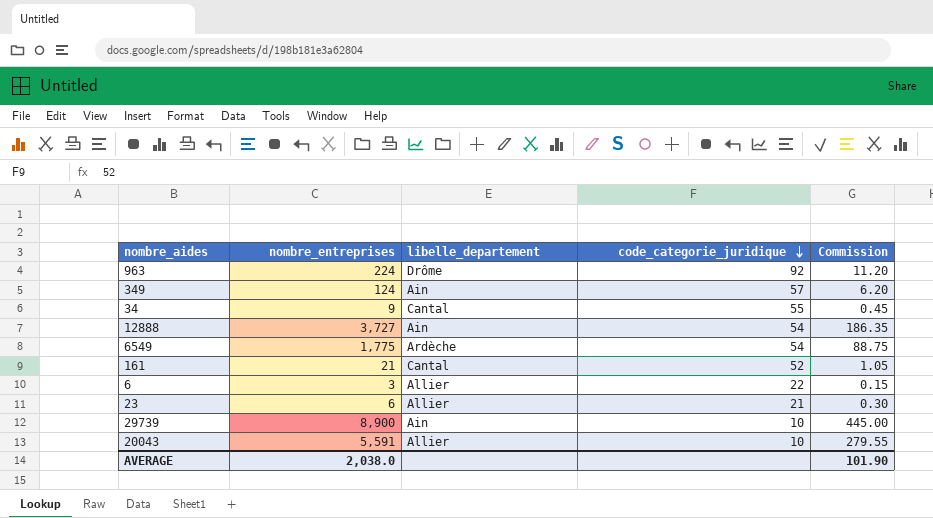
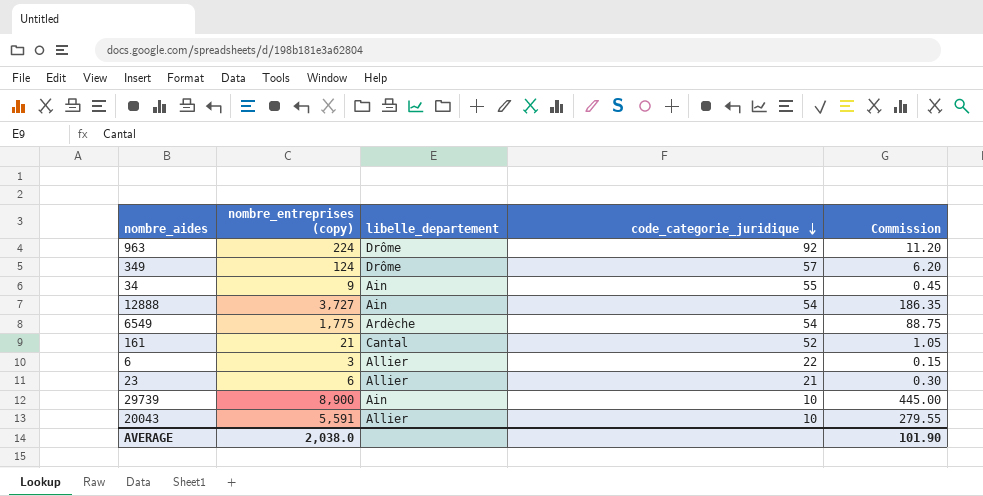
column name: nombre_entreprises -> nombre_entreprises (copy)
349 | libelle_departement: Ain -> Drôme
34 | libelle_departement: Cantal -> Ain

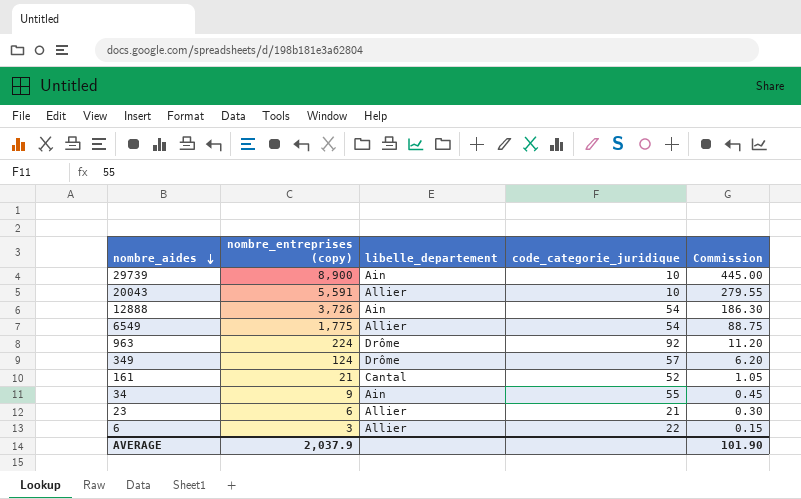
row order: code_categorie_juridique descending -> nombre_aides descending
12888 | nombre_entreprises (copy): 3,727 -> 3,726
12888 | Commission: 186.35 -> 186.30
6549 | libelle_departement: Ardèche -> Allier
AVERAGE | nombre_entreprises (copy): 2,038.0 -> 2,037.9

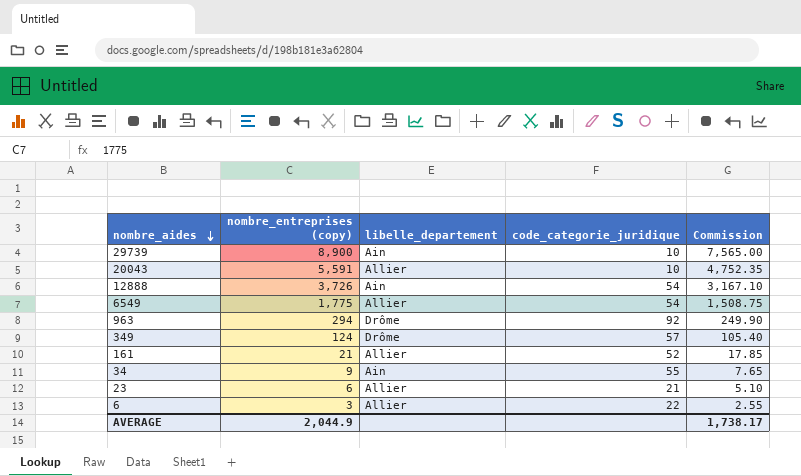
column Commission | formula: [nombre_entreprises (copy)] * 0.05 -> [nombre_entreprises (copy)] * 0.85
963 | nombre_entreprises (copy): 224 -> 294
161 | libelle_departement: Cantal -> Allier
AVERAGE | nombre_entreprises (copy): 2,037.9 -> 2,044.9
AVERAGE | Commission: 101.90 -> 1,738.17

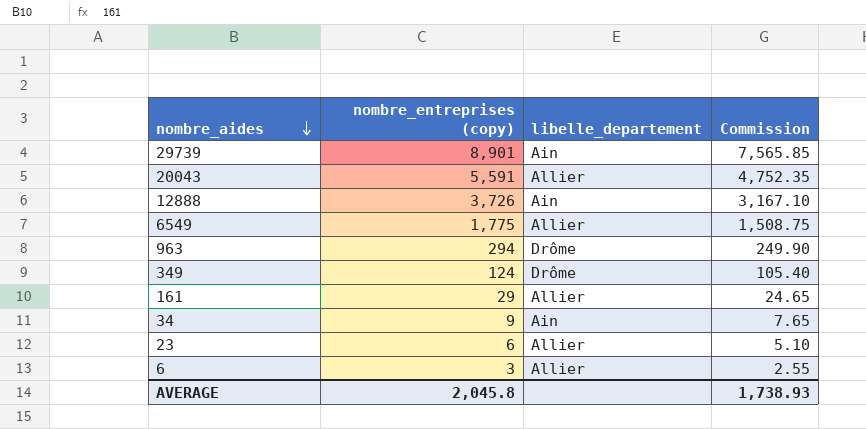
column code_categorie_juridique | position: 4 -> none
29739 | nombre_entreprises (copy): 8,900 -> 8,901
29739 | Commission: 7,565.00 -> 7,565.85
161 | nombre_entreprises (copy): 21 -> 29
161 | Commission: 17.85 -> 24.65
AVERAGE | nombre_entreprises (copy): 2,044.9 -> 2,045.8
AVERAGE | Commission: 1,738.17 -> 1,738.93

